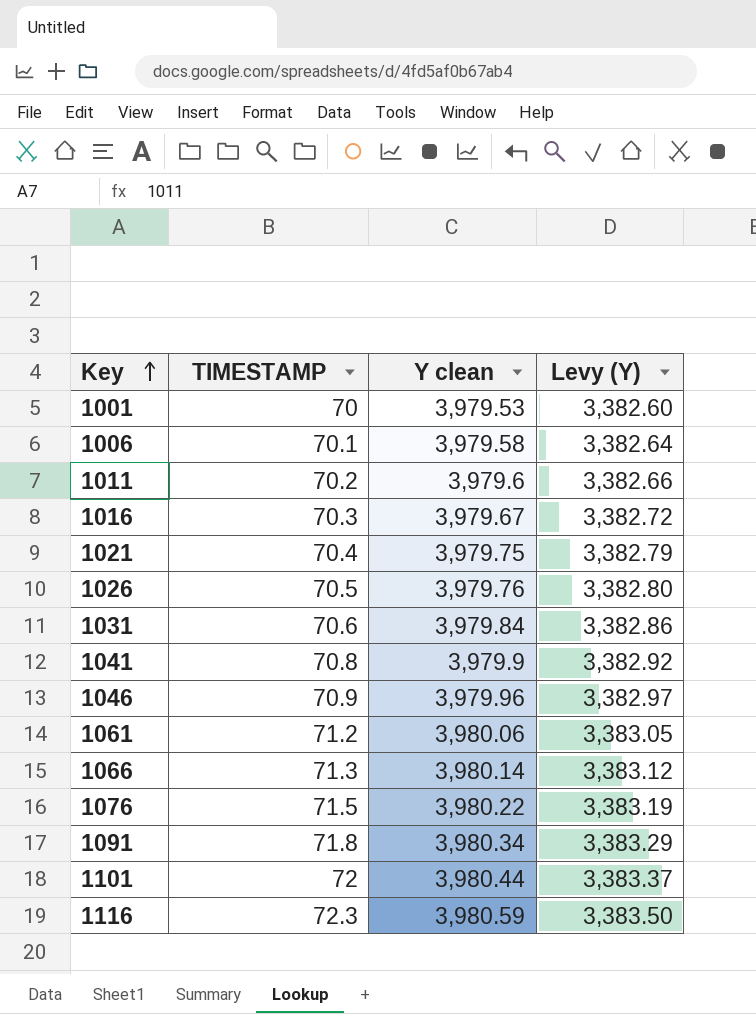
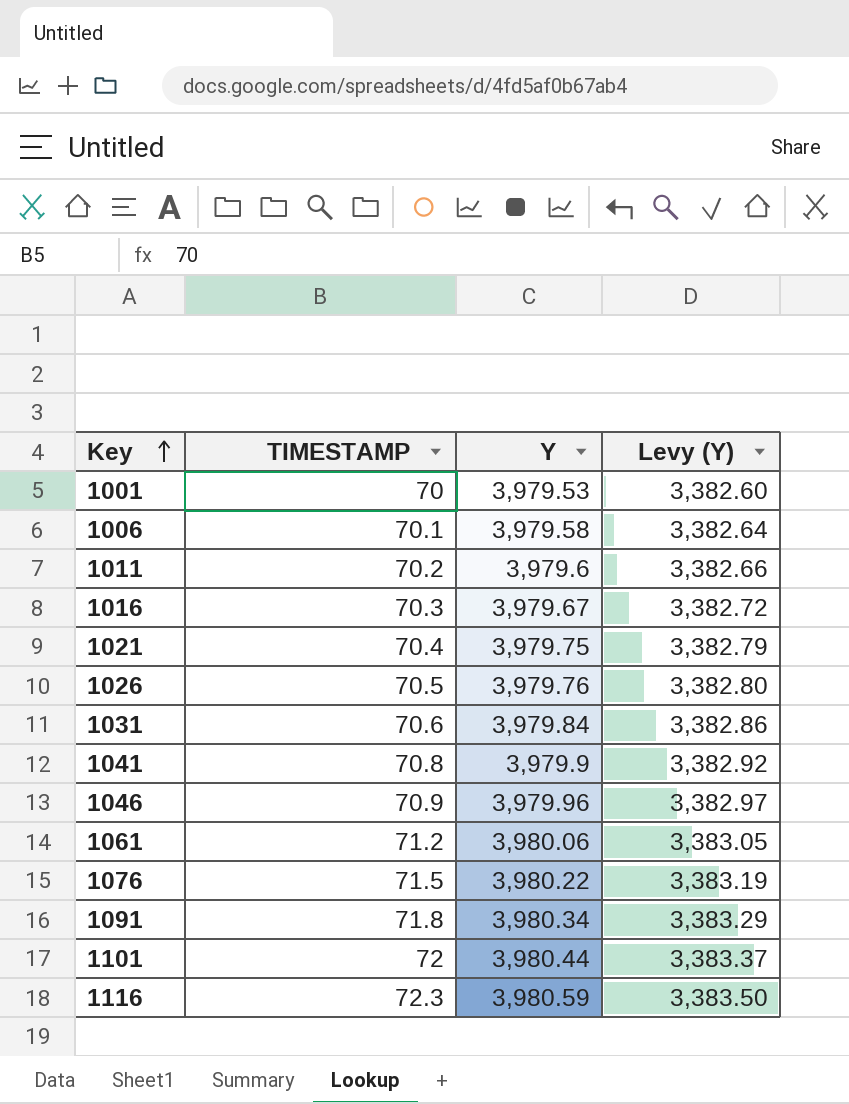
column name: Y clean -> Y
row 1066: 71.3 | 3,980.14 | 3,383.12 -> none

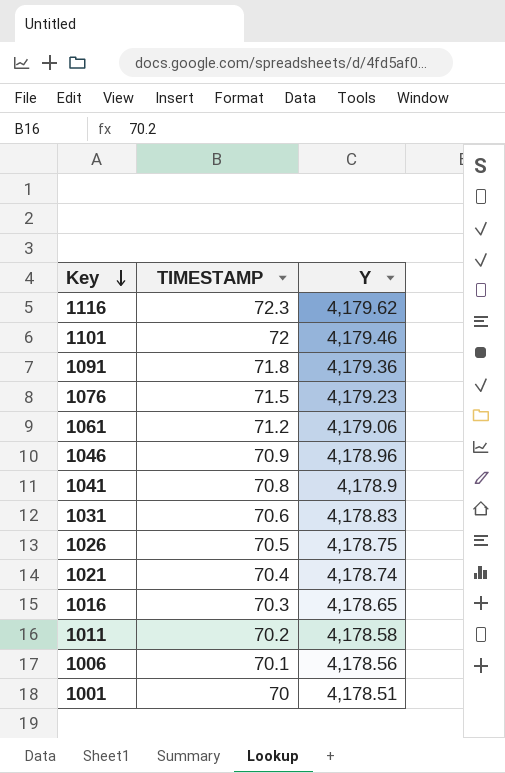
row order: Key ascending -> Key descending
column Levy (Y) | formula: [Y] * 0.85 -> none
1116 | Y: 3,980.59 -> 4,179.62
1101 | Y: 3,980.44 -> 4,179.46
1091 | Y: 3,980.34 -> 4,179.36
1076 | Y: 3,980.22 -> 4,179.23
1061 | Y: 3,980.06 -> 4,179.06
1046 | Y: 3,979.96 -> 4,178.96
1041 | Y: 3,979.9 -> 4,178.9
1031 | Y: 3,979.84 -> 4,178.83
1026 | Y: 3,979.76 -> 4,178.75
1021 | Y: 3,979.75 -> 4,178.74
1016 | Y: 3,979.67 -> 4,178.65
1011 | Y: 3,979.6 -> 4,178.58
1006 | Y: 3,979.58 -> 4,178.56
1001 | Y: 3,979.53 -> 4,178.51

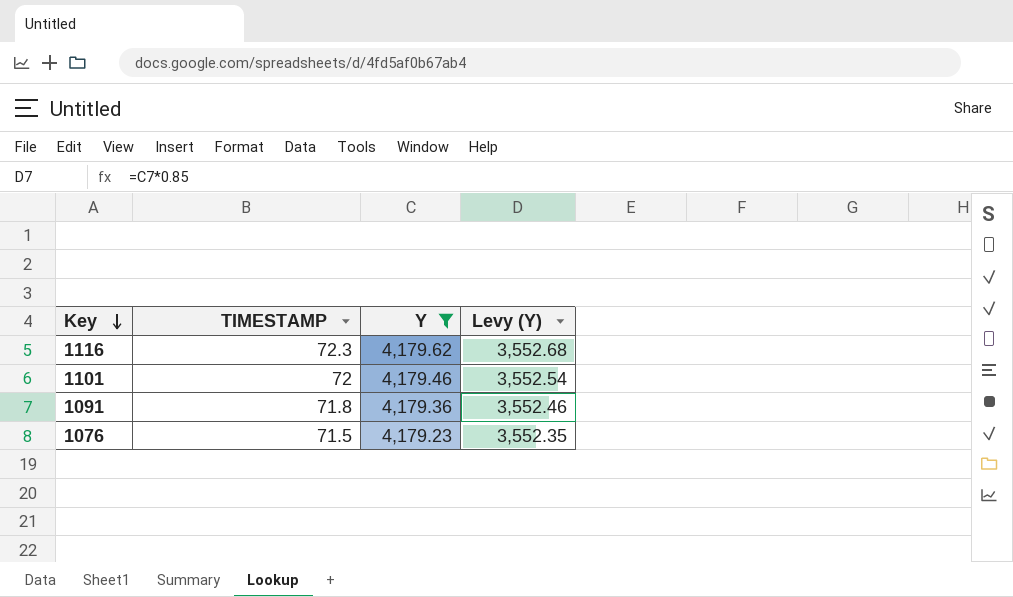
filter: none -> Y >= 4,179.23
column Levy (Y) | formula: none -> [Y] * 0.85

